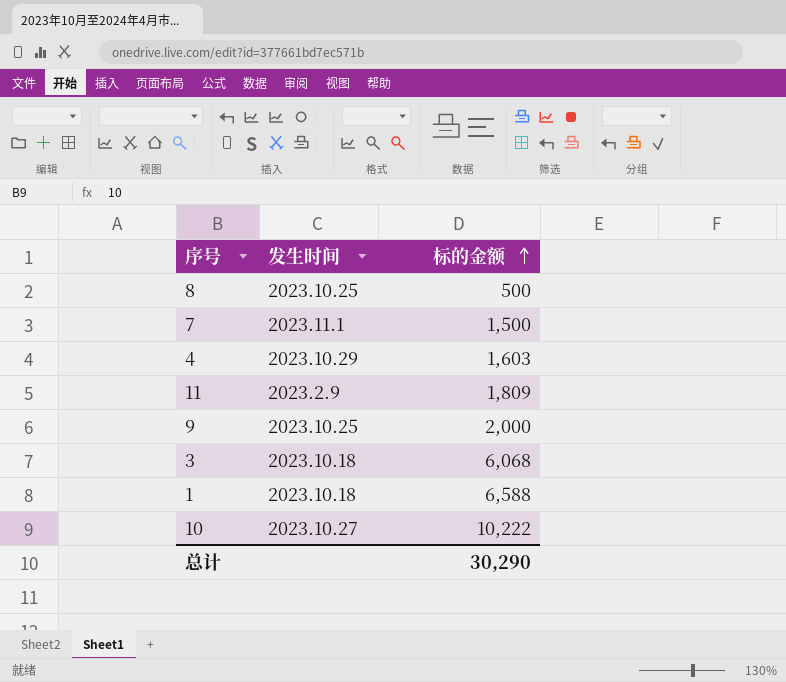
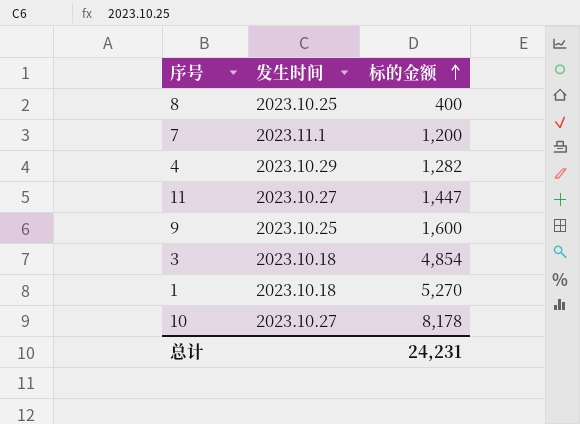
8 | 标的金额: 500 -> 400
7 | 标的金额: 1,500 -> 1,200
4 | 标的金额: 1,603 -> 1,282
11 | 发生时间: 2023.2.9 -> 2023.10.27
11 | 标的金额: 1,809 -> 1,447
9 | 标的金额: 2,000 -> 1,600
3 | 标的金额: 6,068 -> 4,854
1 | 标的金额: 6,588 -> 5,270
10 | 标的金额: 10,222 -> 8,178
总计 | 标的金额: 30,290 -> 24,231

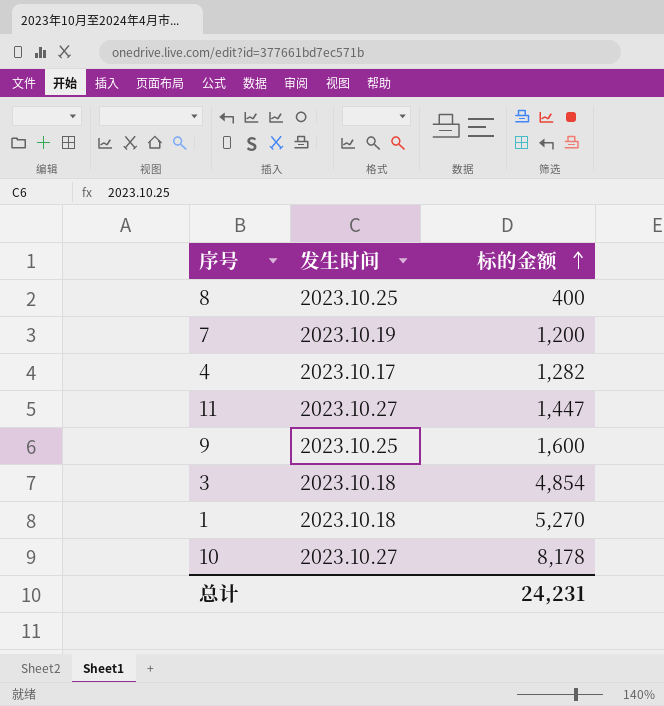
7 | 发生时间: 2023.11.1 -> 2023.10.19
4 | 发生时间: 2023.10.29 -> 2023.10.17

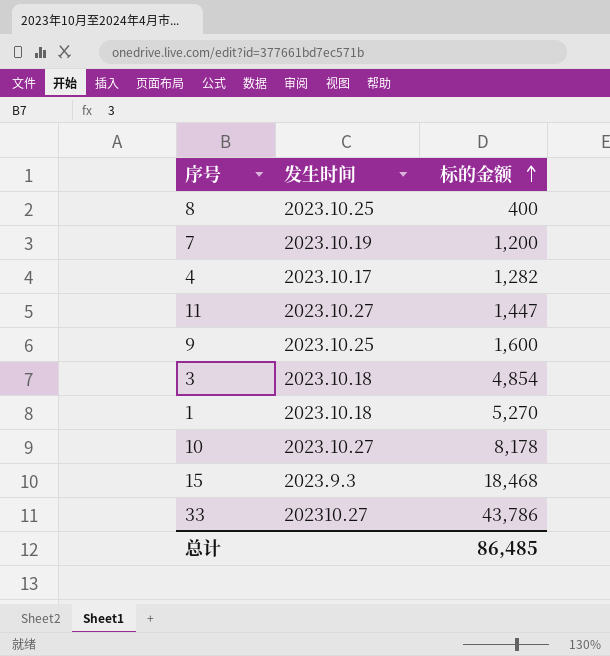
row 15: none -> 2023.9.3 | 18,468
row 33: none -> 202310.27 | 43,786
总计 | 标的金额: 24,231 -> 86,485

